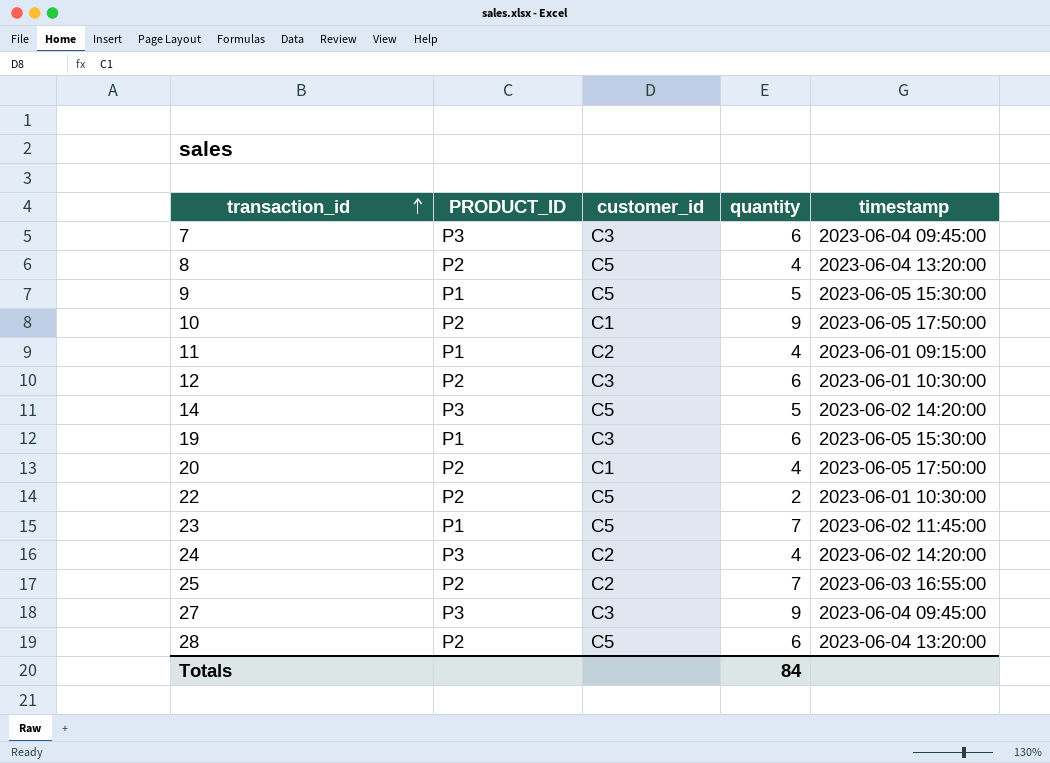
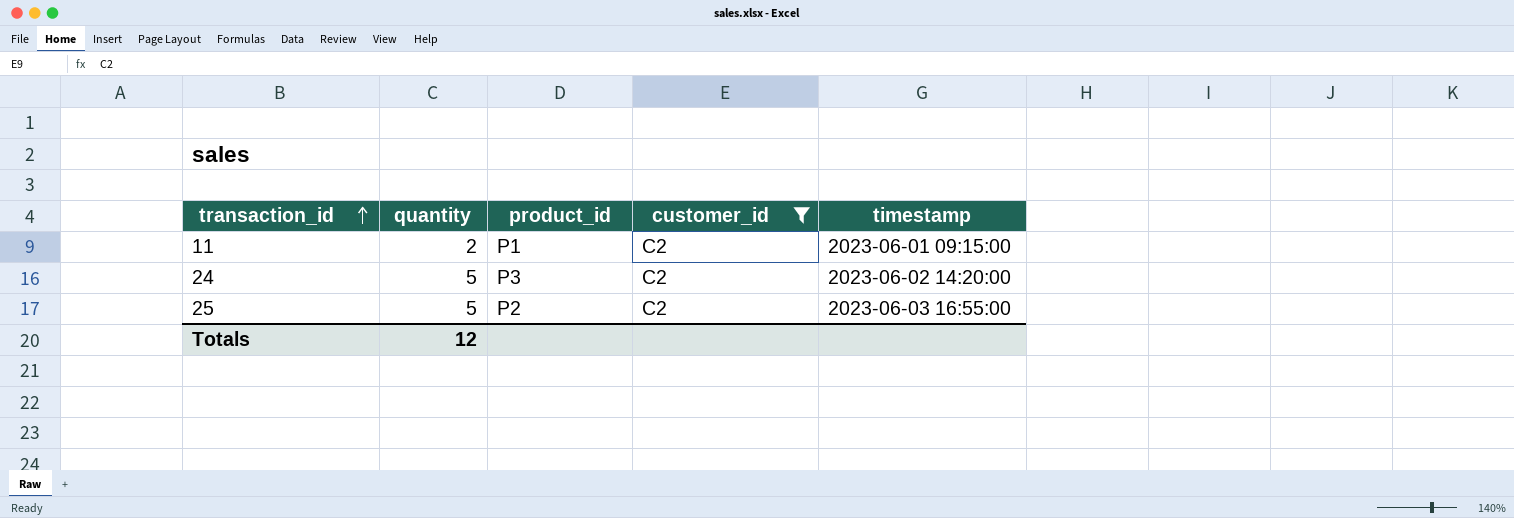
filter: none -> customer_id = C2
column quantity | position: 4 -> 2
column name: PRODUCT_ID -> product_id
11 | quantity: 4 -> 2
24 | quantity: 4 -> 5
25 | quantity: 7 -> 5
Totals | quantity: 84 -> 12

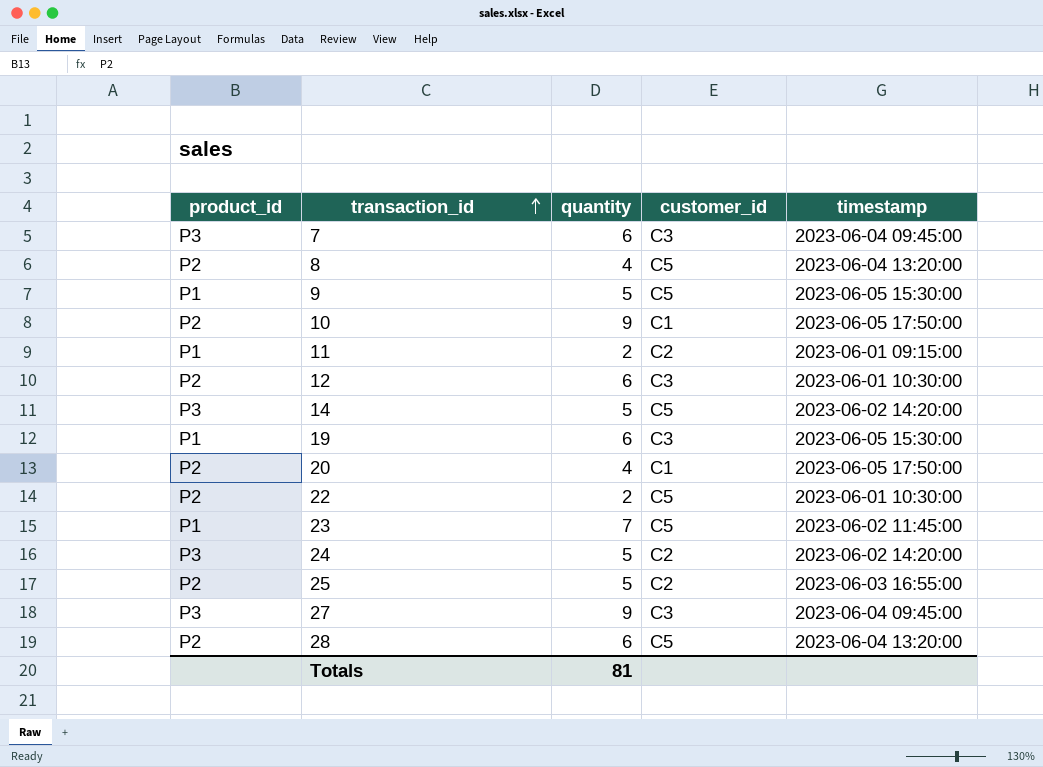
filter: customer_id = C2 -> none
column product_id | position: 3 -> 1
Totals | quantity: 12 -> 81

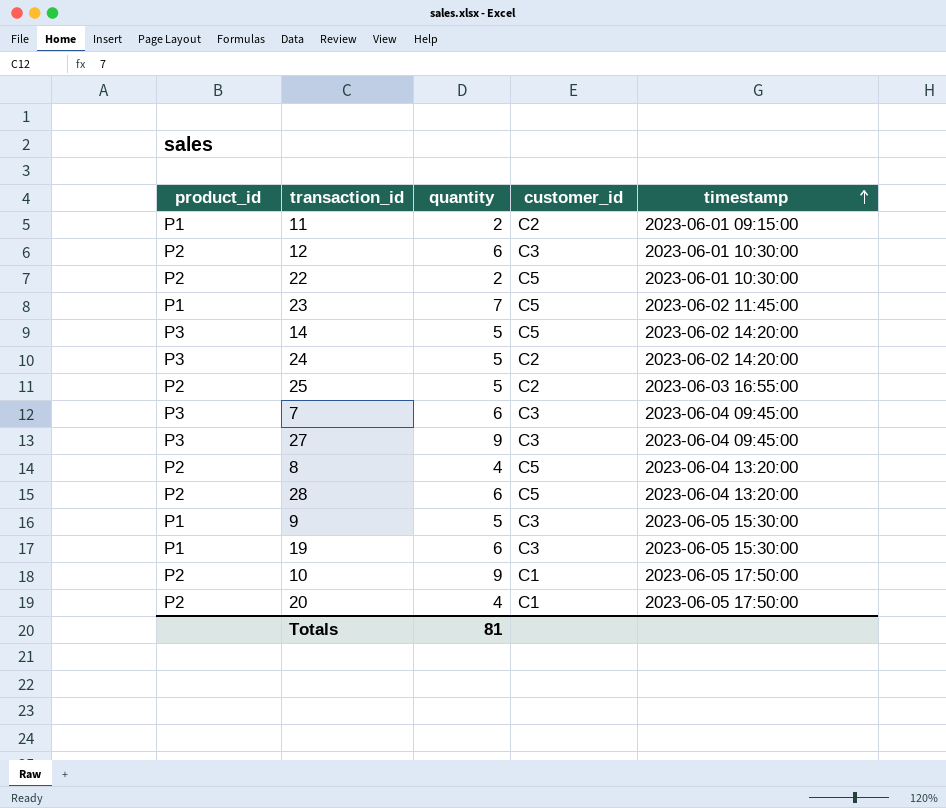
row order: transaction_id ascending -> timestamp ascending
9 | customer_id: C5 -> C3

